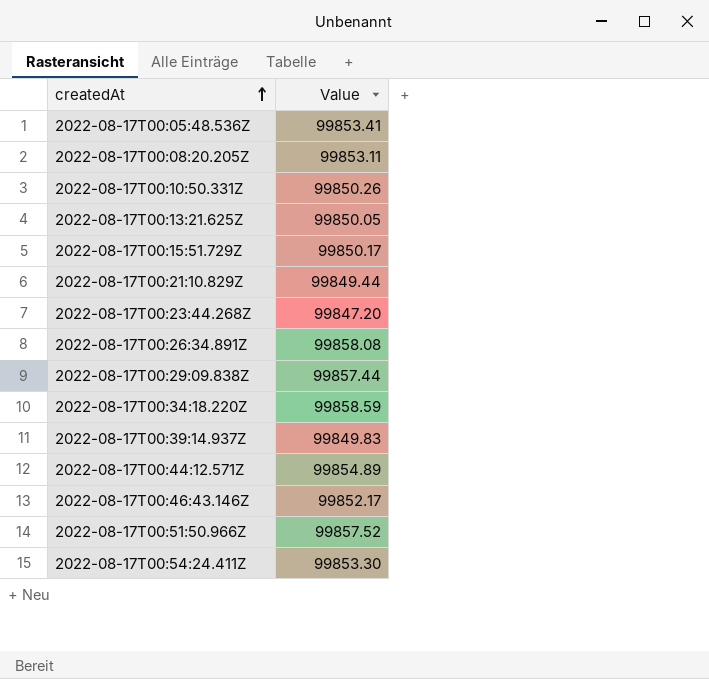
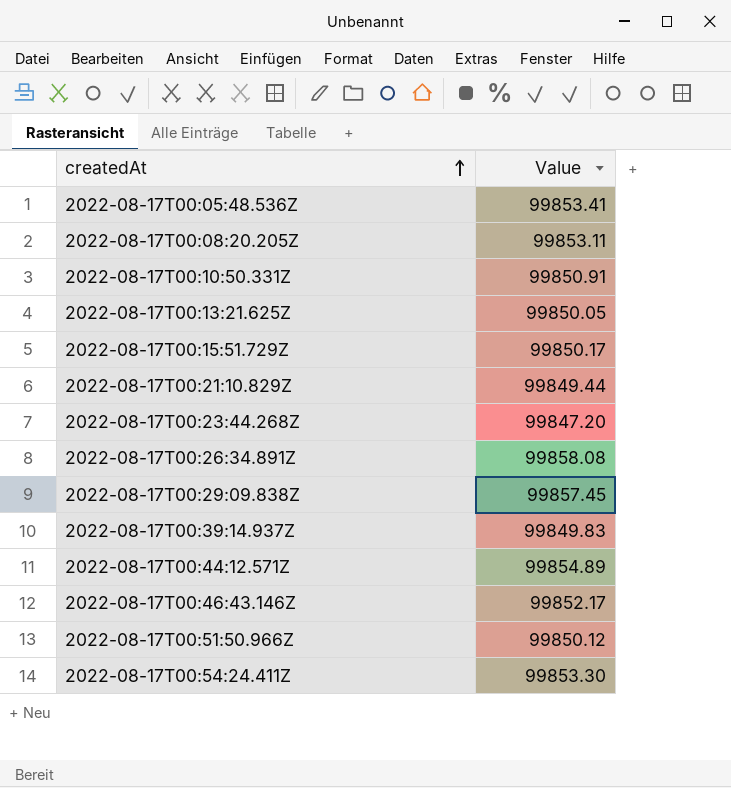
row 2022-08-17T00:34:18.220Z: 99858.59 -> none
2022-08-17T00:10:50.331Z | Value: 99850.26 -> 99850.91
2022-08-17T00:29:09.838Z | Value: 99857.44 -> 99857.45
2022-08-17T00:51:50.966Z | Value: 99857.52 -> 99850.12

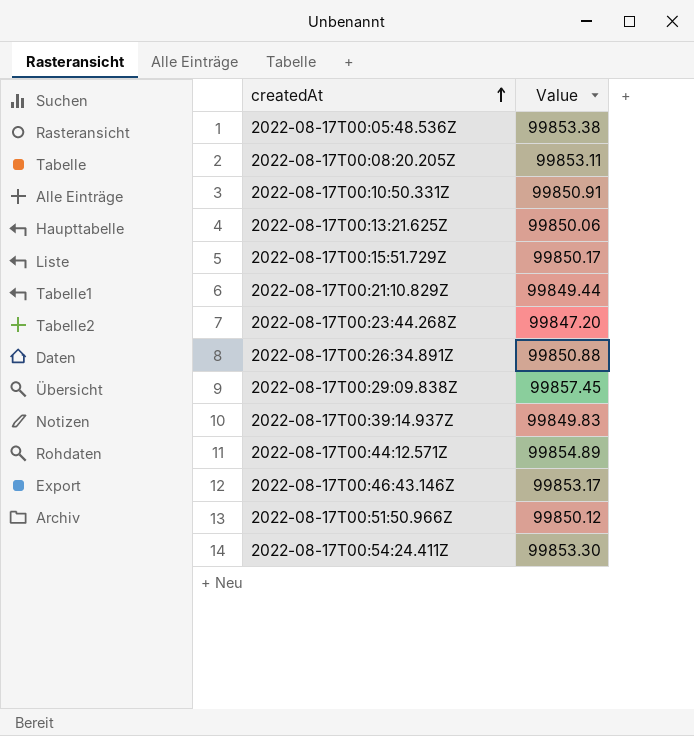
2022-08-17T00:05:48.536Z | Value: 99853.41 -> 99853.38
2022-08-17T00:13:21.625Z | Value: 99850.05 -> 99850.06
2022-08-17T00:26:34.891Z | Value: 99858.08 -> 99850.88
2022-08-17T00:46:43.146Z | Value: 99852.17 -> 99853.17

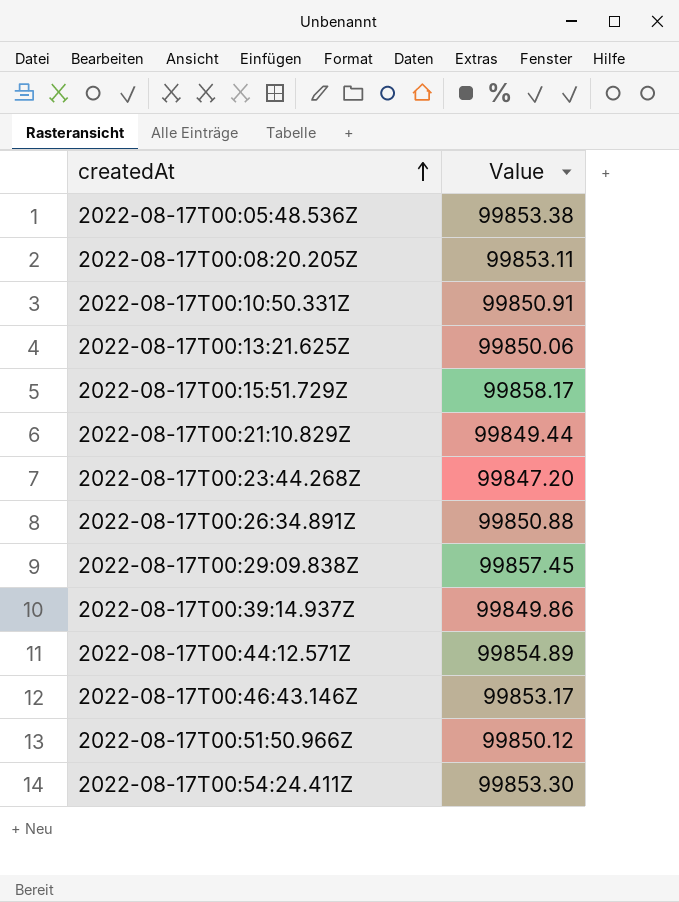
2022-08-17T00:15:51.729Z | Value: 99850.17 -> 99858.17
2022-08-17T00:39:14.937Z | Value: 99849.83 -> 99849.86

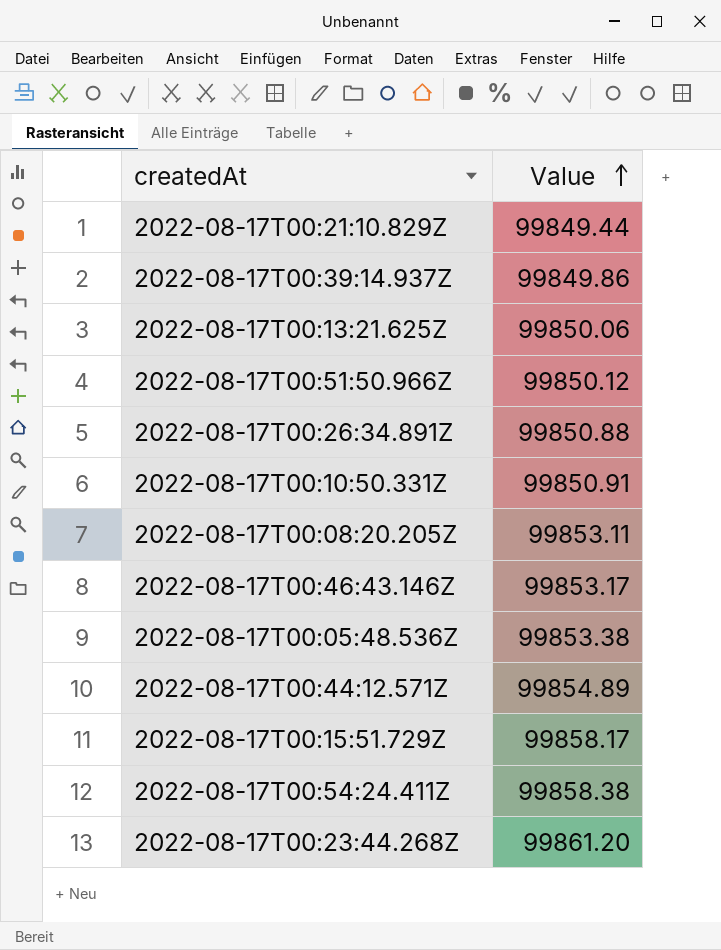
row order: createdAt ascending -> Value ascending
row 2022-08-17T00:29:09.838Z: 99857.45 -> none
2022-08-17T00:54:24.411Z | Value: 99853.30 -> 99858.38
2022-08-17T00:23:44.268Z | Value: 99847.20 -> 99861.20

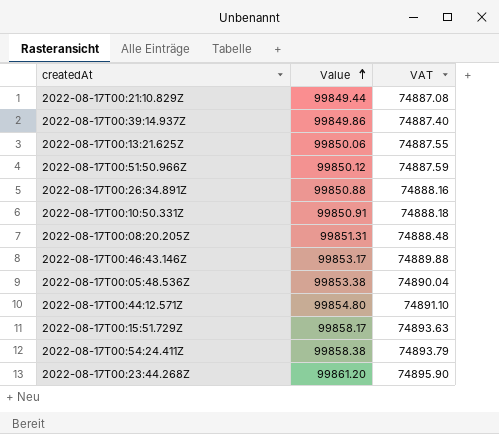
column VAT | formula: none -> [Value] * 0.75
2022-08-17T00:08:20.205Z | Value: 99853.11 -> 99851.31
2022-08-17T00:44:12.571Z | Value: 99854.89 -> 99854.80

